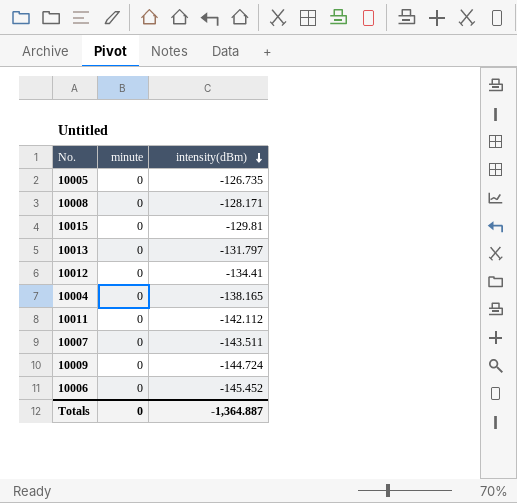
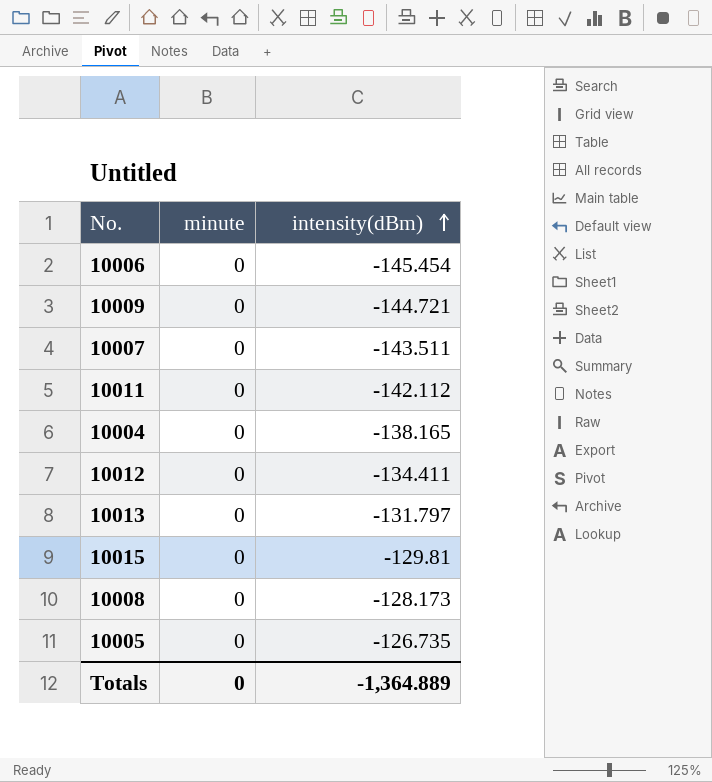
row order: intensity(dBm) descending -> intensity(dBm) ascending
10006 | intensity(dBm): -145.452 -> -145.454
10009 | intensity(dBm): -144.724 -> -144.721
10012 | intensity(dBm): -134.41 -> -134.411
10008 | intensity(dBm): -128.171 -> -128.173
Totals | intensity(dBm): -1,364.887 -> -1,364.889

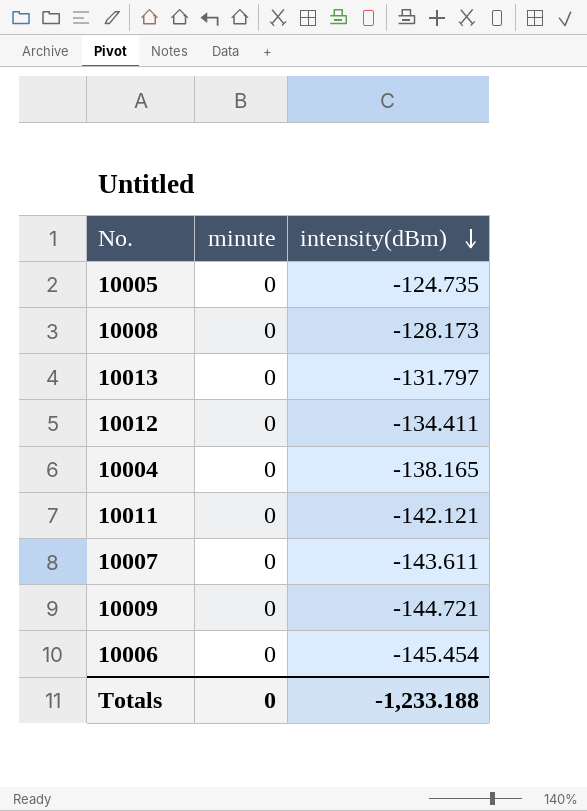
row order: intensity(dBm) ascending -> intensity(dBm) descending
row 10015: 0 | -129.81 -> none
10005 | intensity(dBm): -126.735 -> -124.735
10011 | intensity(dBm): -142.112 -> -142.121
10007 | intensity(dBm): -143.511 -> -143.611
Totals | intensity(dBm): -1,364.889 -> -1,233.188

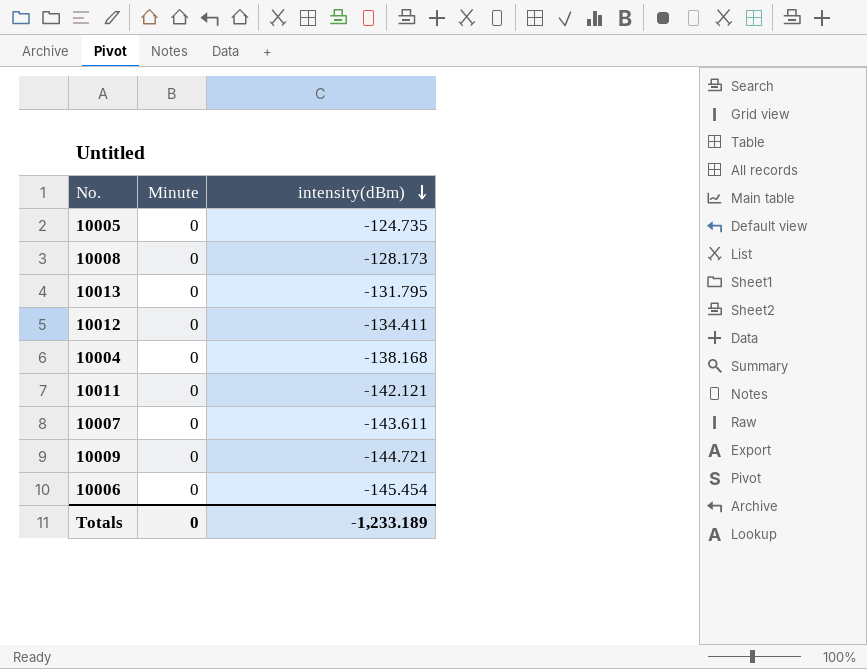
column name: minute -> Minute
10013 | intensity(dBm): -131.797 -> -131.795
10004 | intensity(dBm): -138.165 -> -138.168
Totals | intensity(dBm): -1,233.188 -> -1,233.189

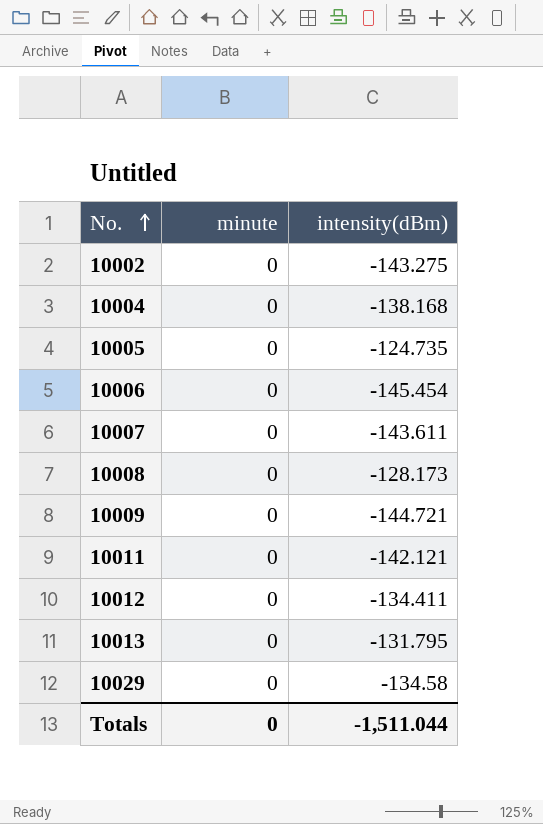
row order: intensity(dBm) descending -> No. ascending
column name: Minute -> minute
row 10002: none -> 0 | -143.275
row 10029: none -> 0 | -134.58
Totals | intensity(dBm): -1,233.189 -> -1,511.044

